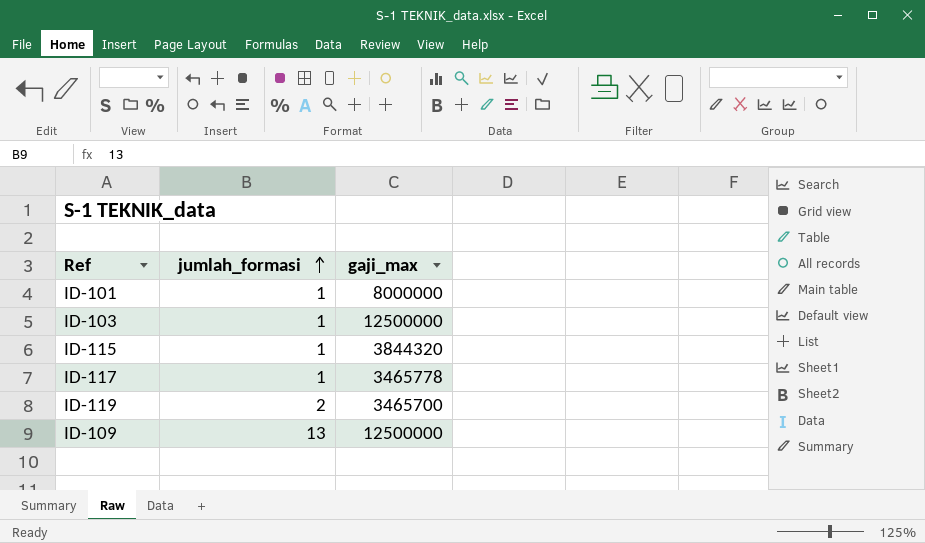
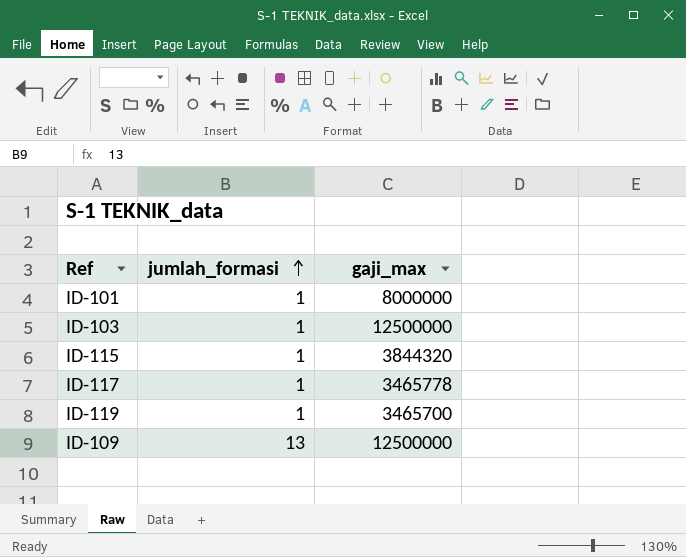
ID-119 | jumlah_formasi: 2 -> 1

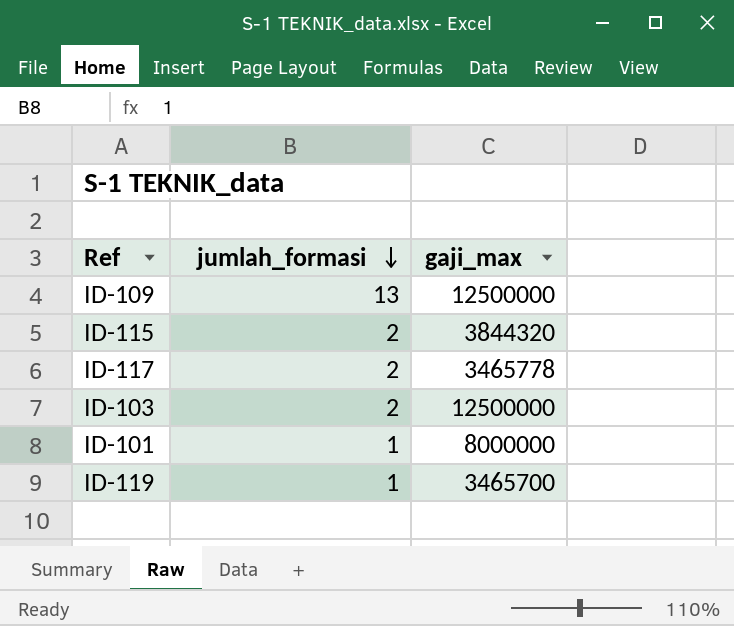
row order: jumlah_formasi ascending -> jumlah_formasi descending
ID-115 | jumlah_formasi: 1 -> 2
ID-117 | jumlah_formasi: 1 -> 2
ID-103 | jumlah_formasi: 1 -> 2

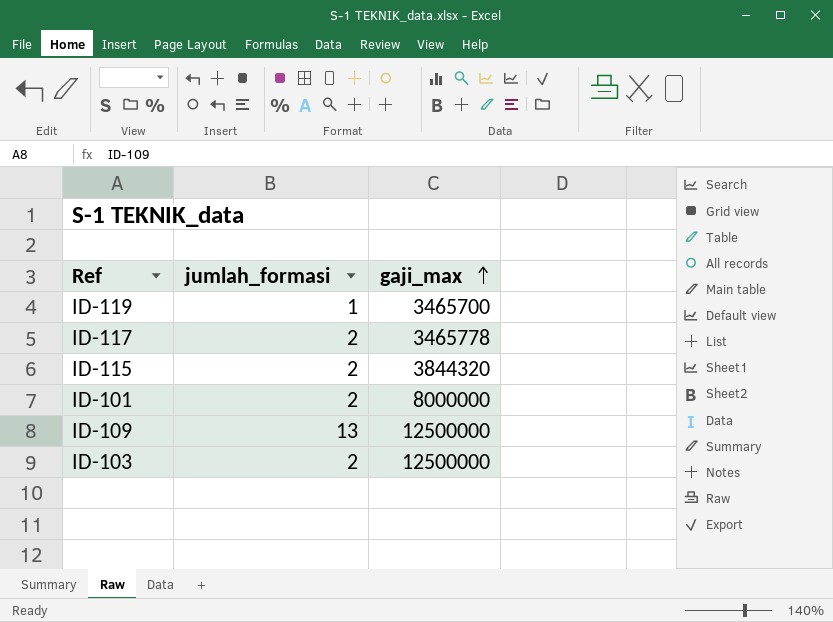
row order: jumlah_formasi descending -> gaji_max ascending
ID-101 | jumlah_formasi: 1 -> 2

